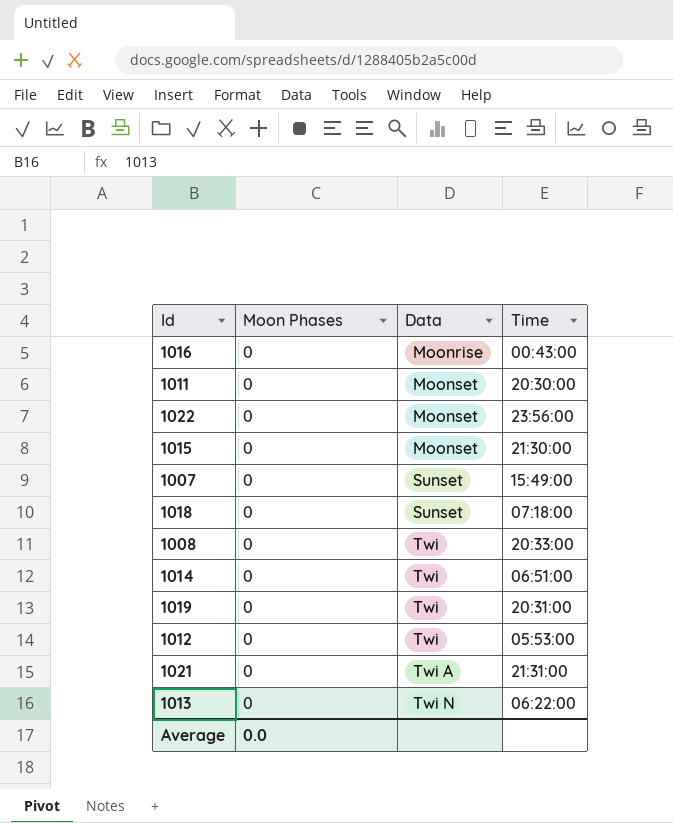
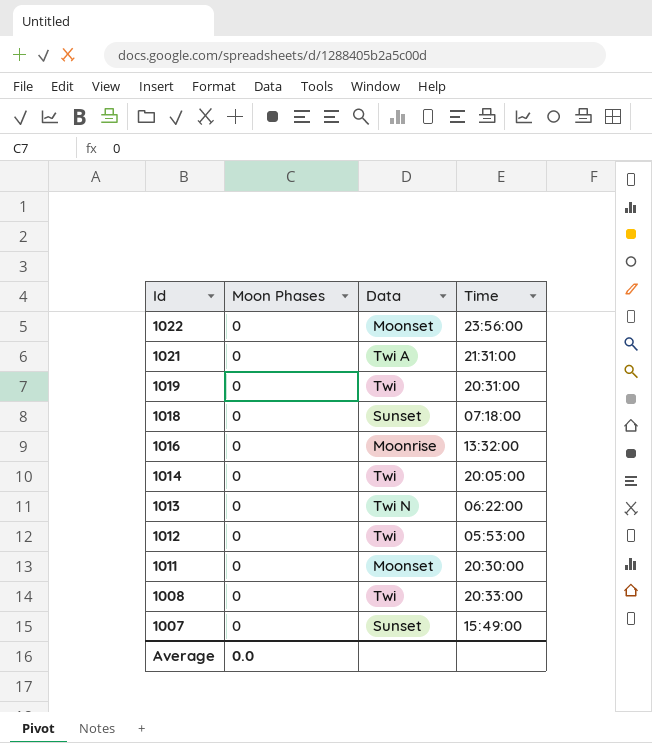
row order: Data ascending -> Id descending
row 1015: 0 | Moonset | 21:30:00 -> none
1016 | Time: 00:43:00 -> 13:32:00
1014 | Time: 06:51:00 -> 20:05:00

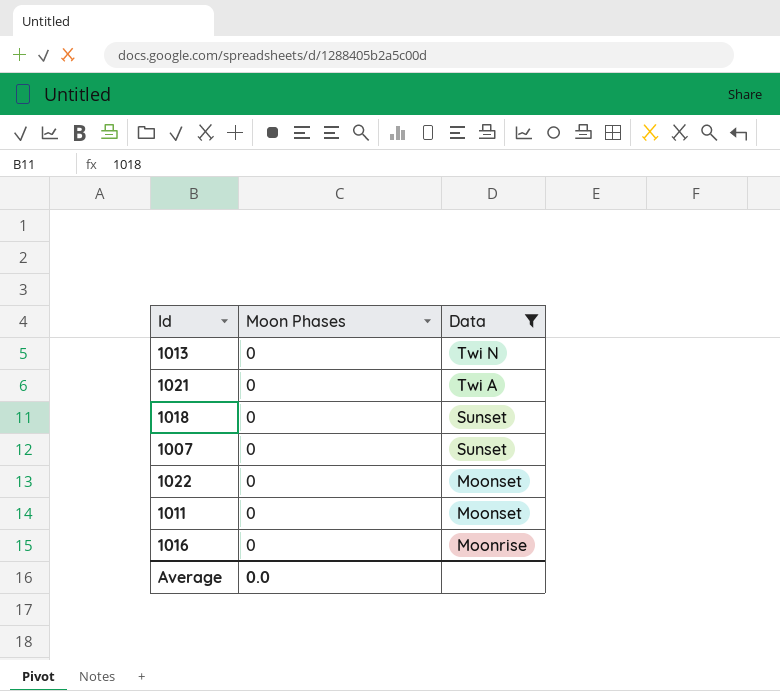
filter: none -> Data != Twi
row order: Id descending -> Data descending
column Time | position: 4 -> none

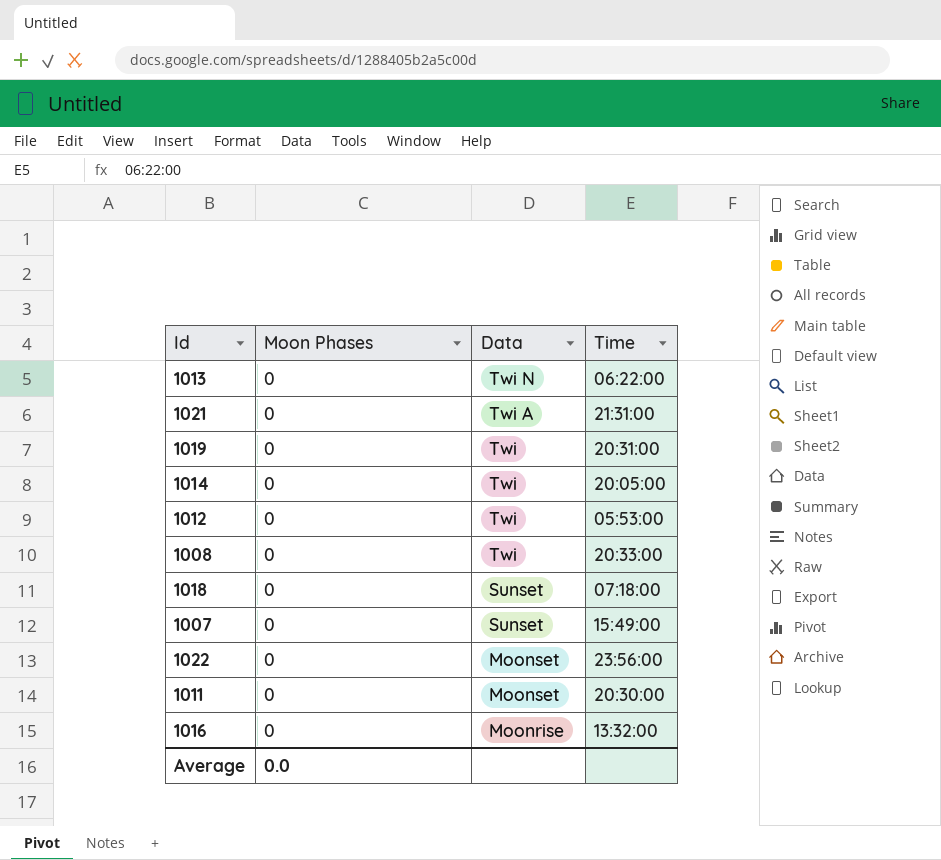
filter: Data != Twi -> none
column Time | position: none -> 4

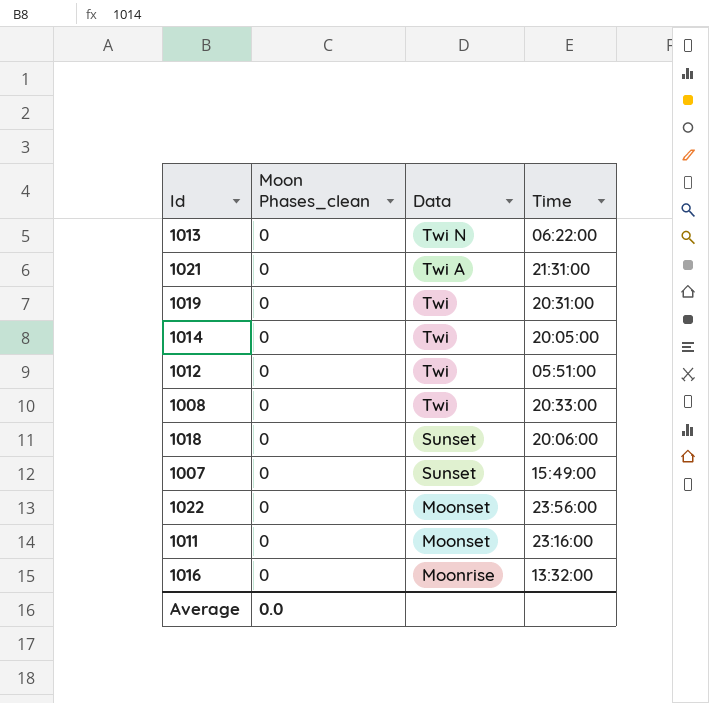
column name: Moon Phases -> Moon Phases_clean
1012 | Time: 05:53:00 -> 05:51:00
1018 | Time: 07:18:00 -> 20:06:00
1011 | Time: 20:30:00 -> 23:16:00

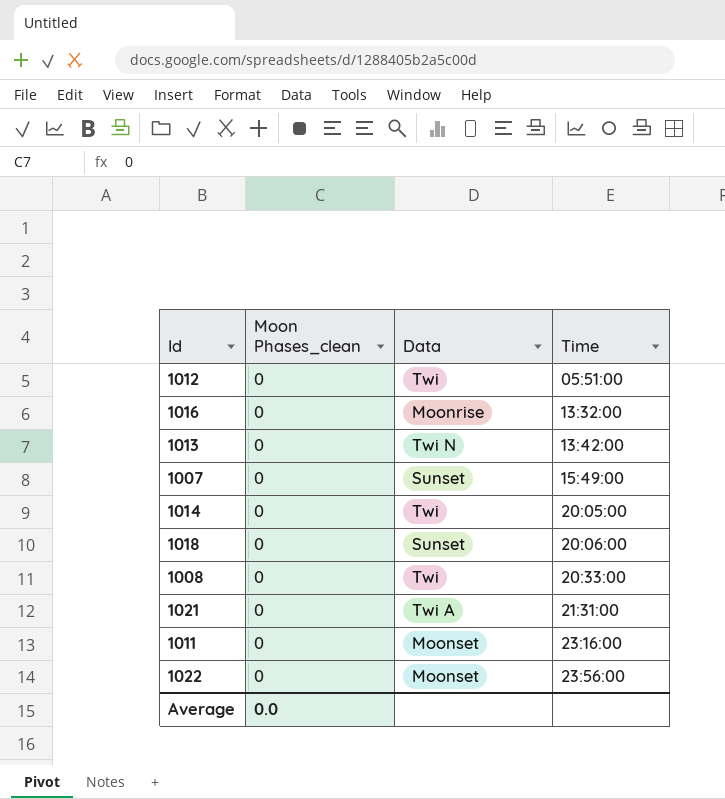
row order: Data descending -> Time ascending
row 1019: 0 | Twi | 20:31:00 -> none
1013 | Time: 06:22:00 -> 13:42:00

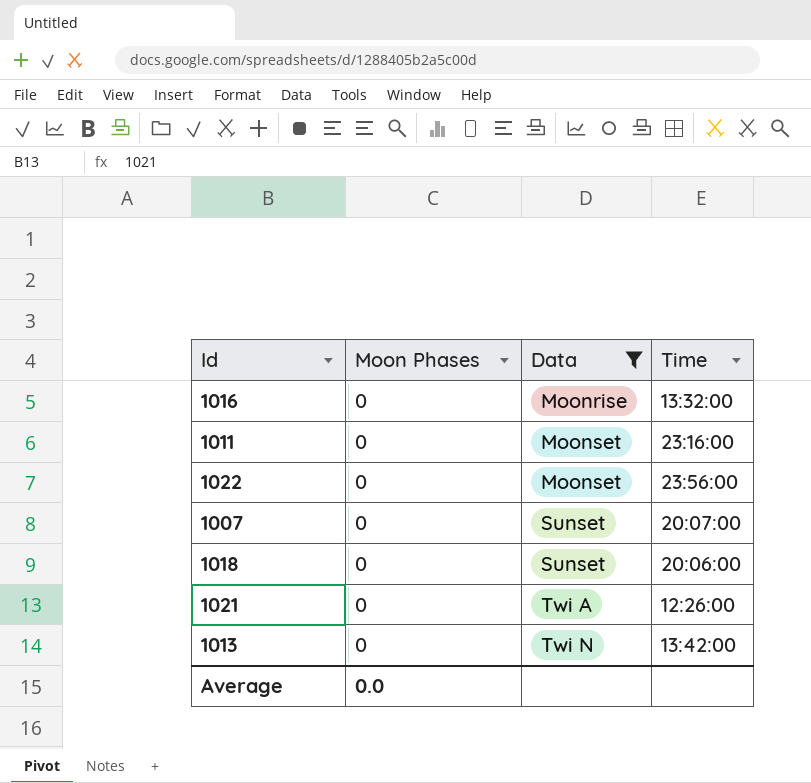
filter: none -> Data != Twi
row order: Time ascending -> Data ascending
column name: Moon Phases_clean -> Moon Phases
1007 | Time: 15:49:00 -> 20:07:00
1021 | Time: 21:31:00 -> 12:26:00

